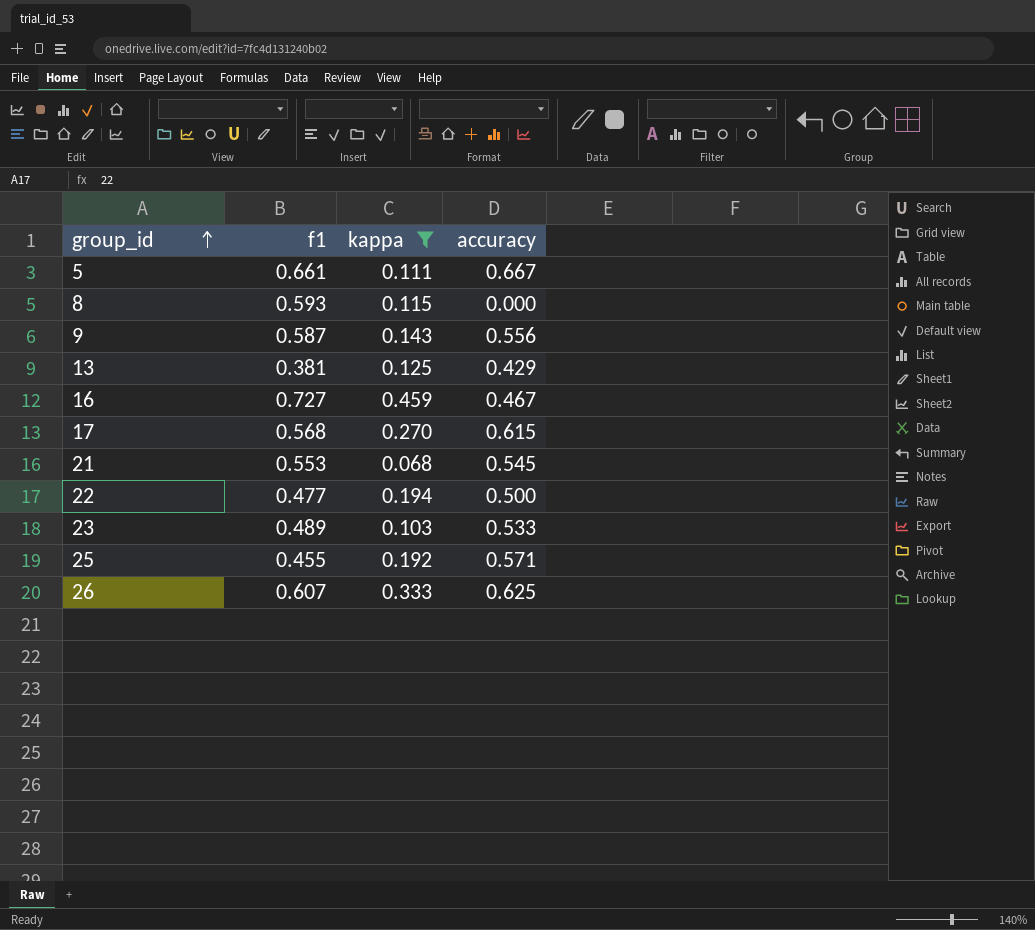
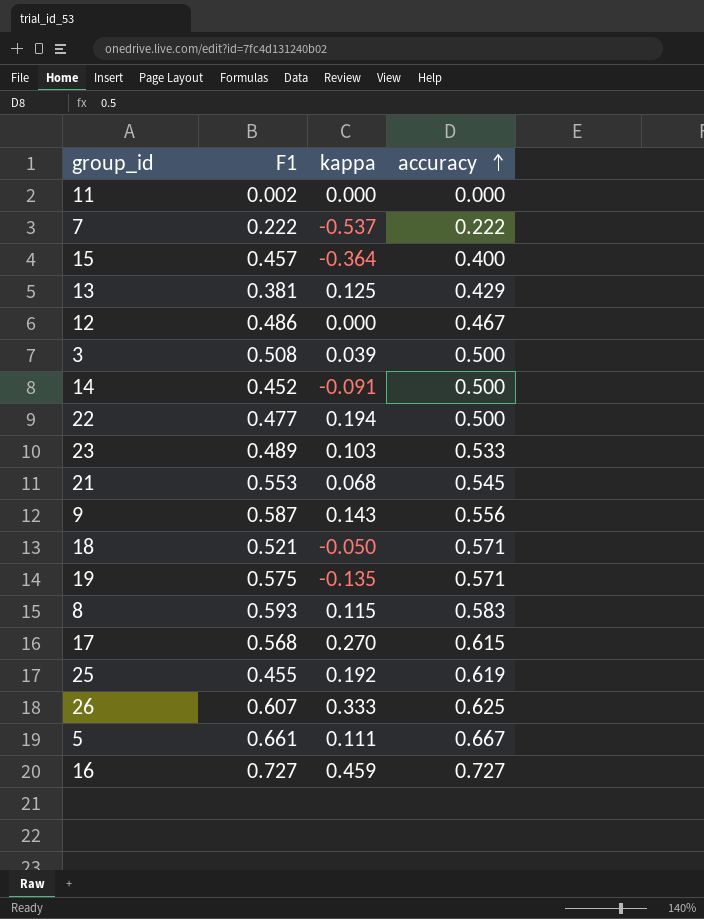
filter: kappa >= 0.068 -> none
row order: group_id ascending -> accuracy ascending
column name: f1 -> F1
8 | accuracy: 0.000 -> 0.583
25 | accuracy: 0.571 -> 0.619
16 | accuracy: 0.467 -> 0.727

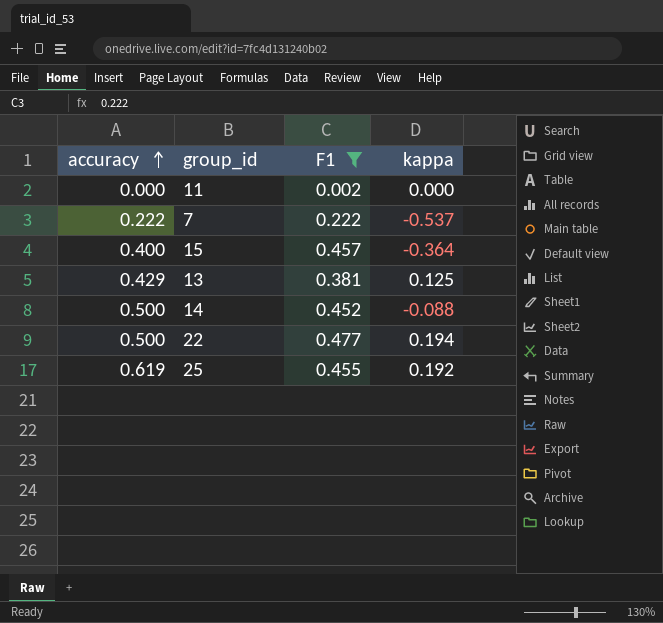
filter: none -> F1 <= 0.477
column accuracy | position: 4 -> 1
14 | kappa: -0.091 -> -0.088

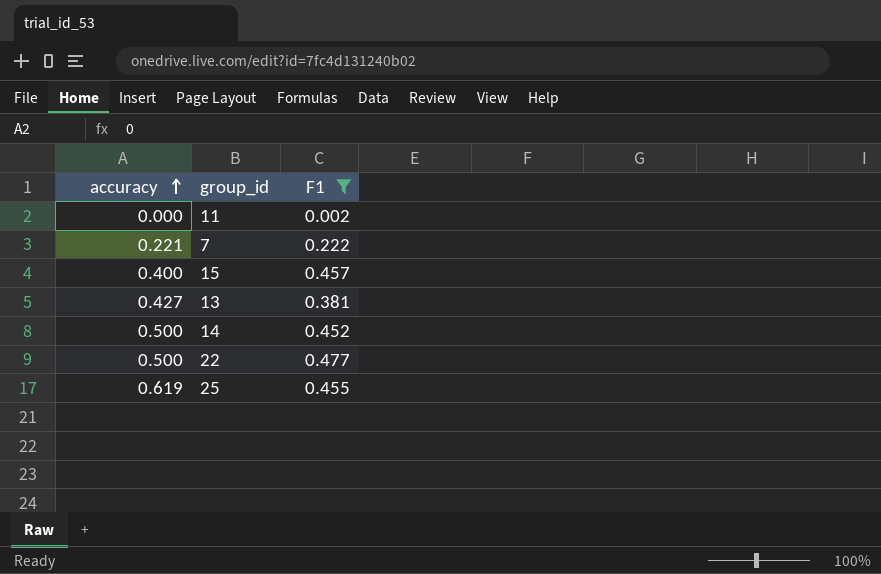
column kappa | position: 4 -> none
7 | accuracy: 0.222 -> 0.221
13 | accuracy: 0.429 -> 0.427

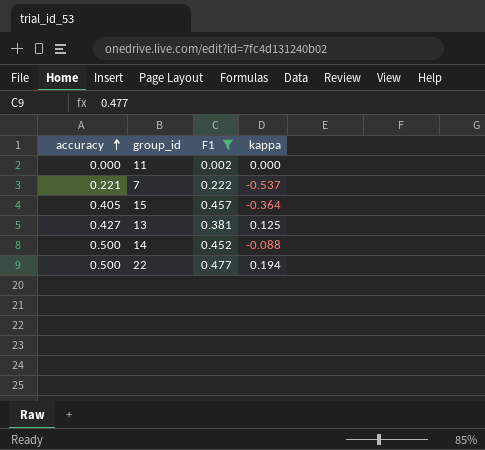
column kappa | position: none -> 4
row 25: 0.619 | 0.455 -> none
15 | accuracy: 0.400 -> 0.405

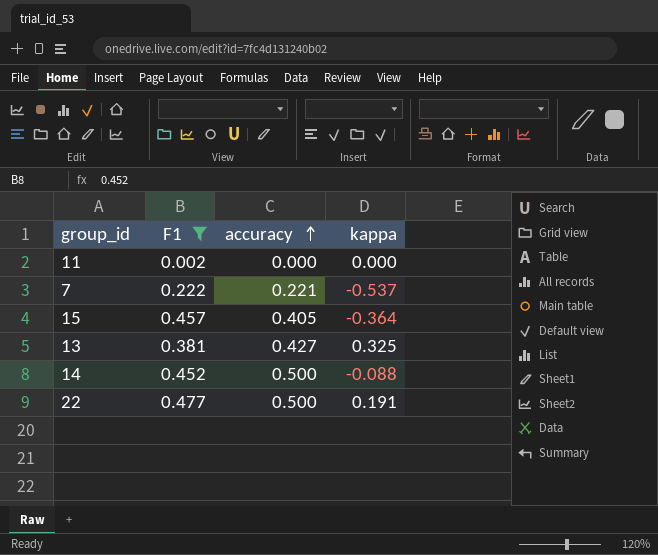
column accuracy | position: 1 -> 3
13 | kappa: 0.125 -> 0.325
22 | kappa: 0.194 -> 0.191

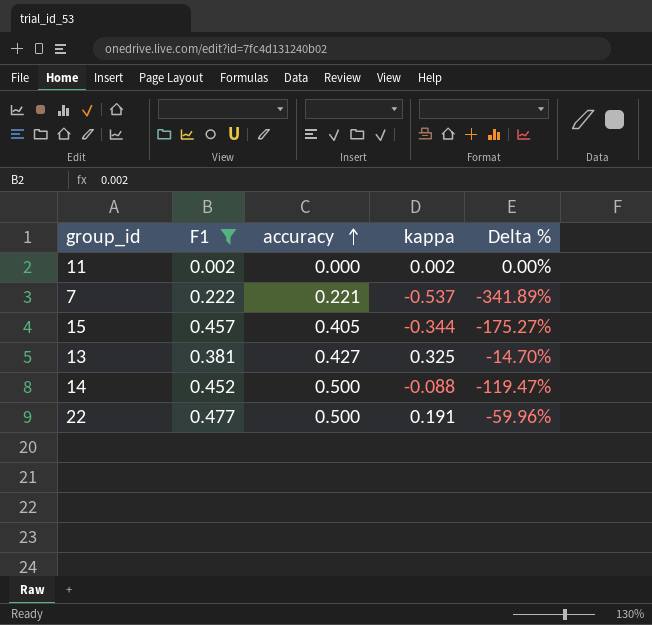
column Delta % | formula: none -> ([kappa] - [F1]) / [F1]
11 | kappa: 0.000 -> 0.002
15 | kappa: -0.364 -> -0.344

